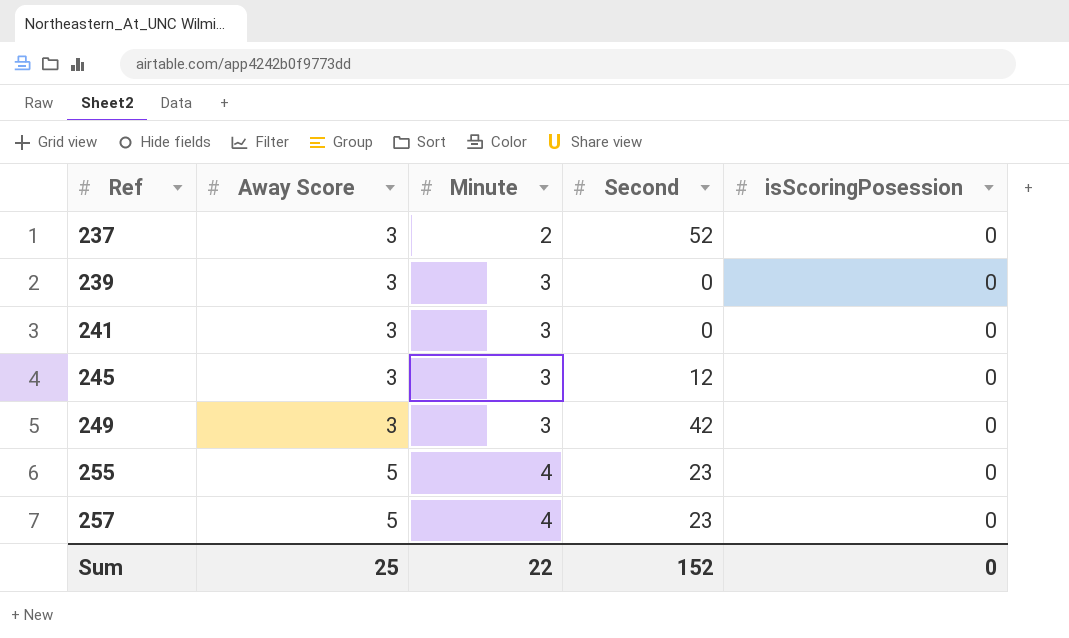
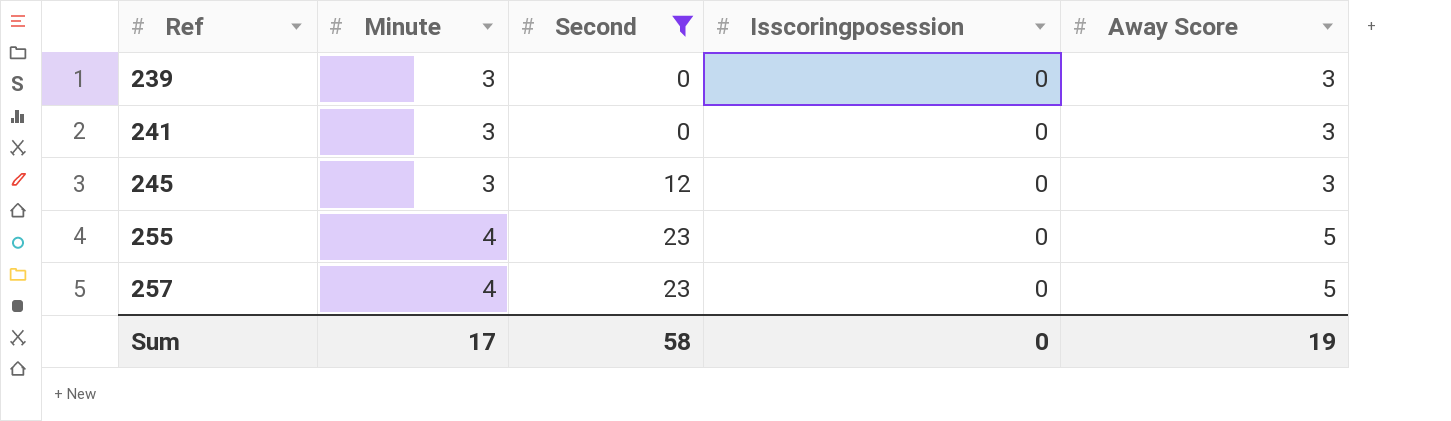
filter: none -> Second <= 23
column name: isScoringPosession -> Isscoringposession
column Away Score | position: 2 -> 5
Sum | Minute: 22 -> 17
Sum | Second: 152 -> 58
Sum | Away Score: 25 -> 19

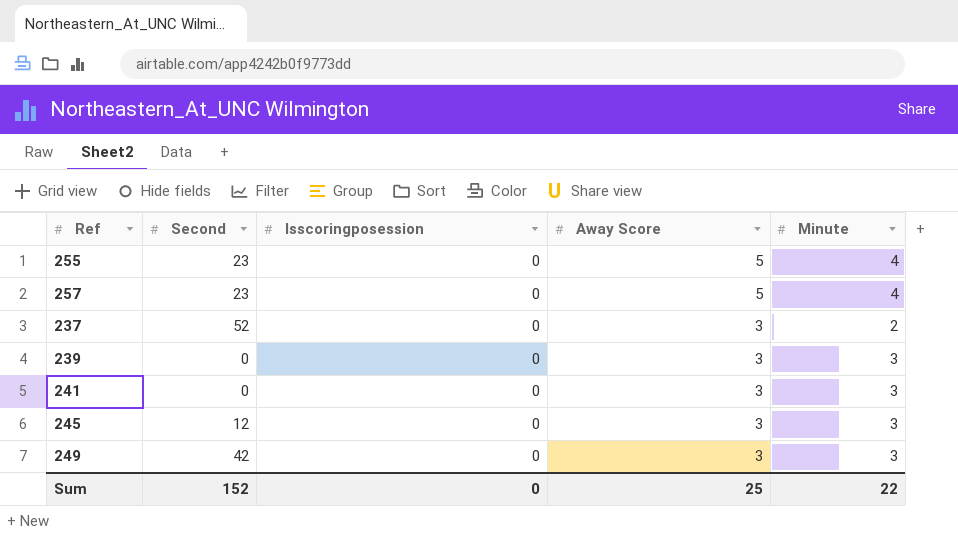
filter: Second <= 23 -> none
row order: Ref ascending -> Away Score descending
column Minute | position: 2 -> 5
Sum | Second: 58 -> 152
Sum | Away Score: 19 -> 25
Sum | Minute: 17 -> 22

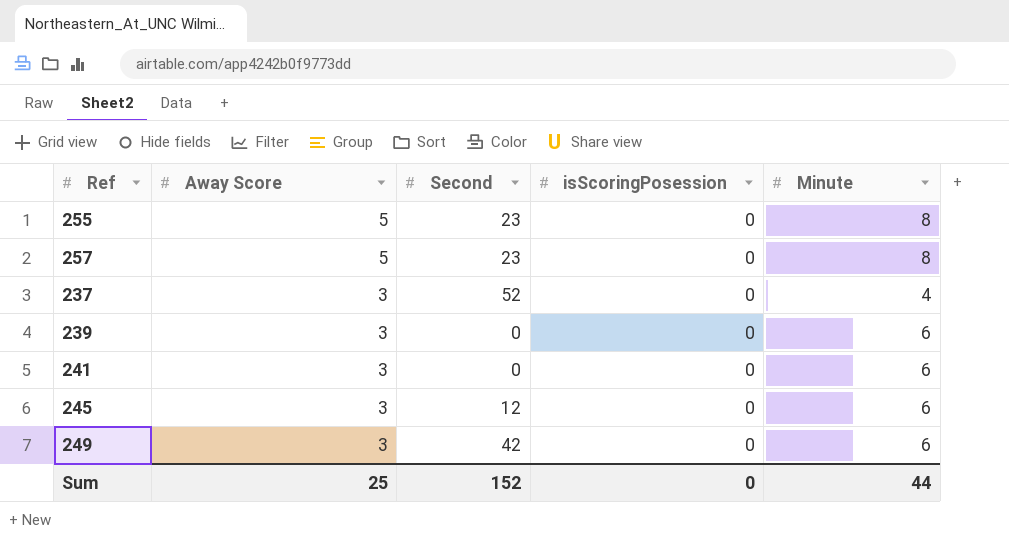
column Away Score | position: 4 -> 2
column name: Isscoringposession -> isScoringPosession
255 | Minute: 4 -> 8
257 | Minute: 4 -> 8
237 | Minute: 2 -> 4
239 | Minute: 3 -> 6
241 | Minute: 3 -> 6
245 | Minute: 3 -> 6
249 | Minute: 3 -> 6
Sum | Minute: 22 -> 44

